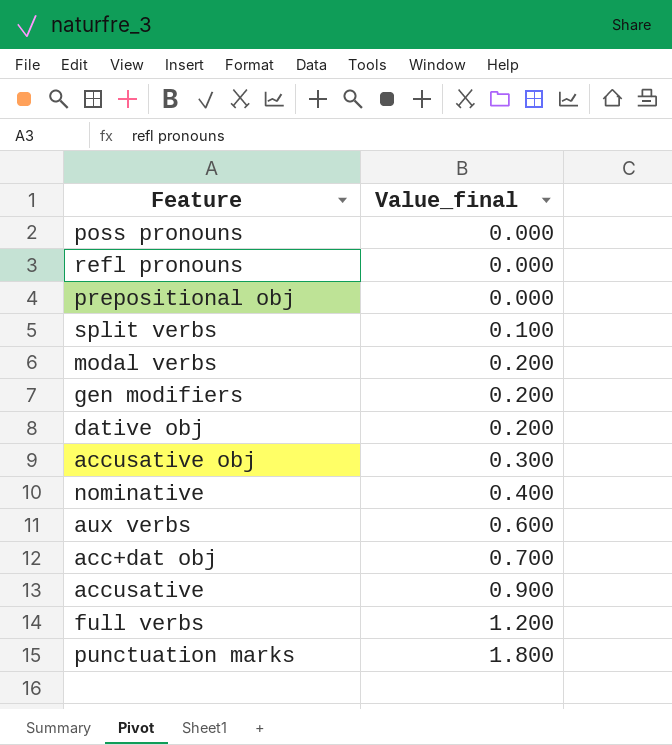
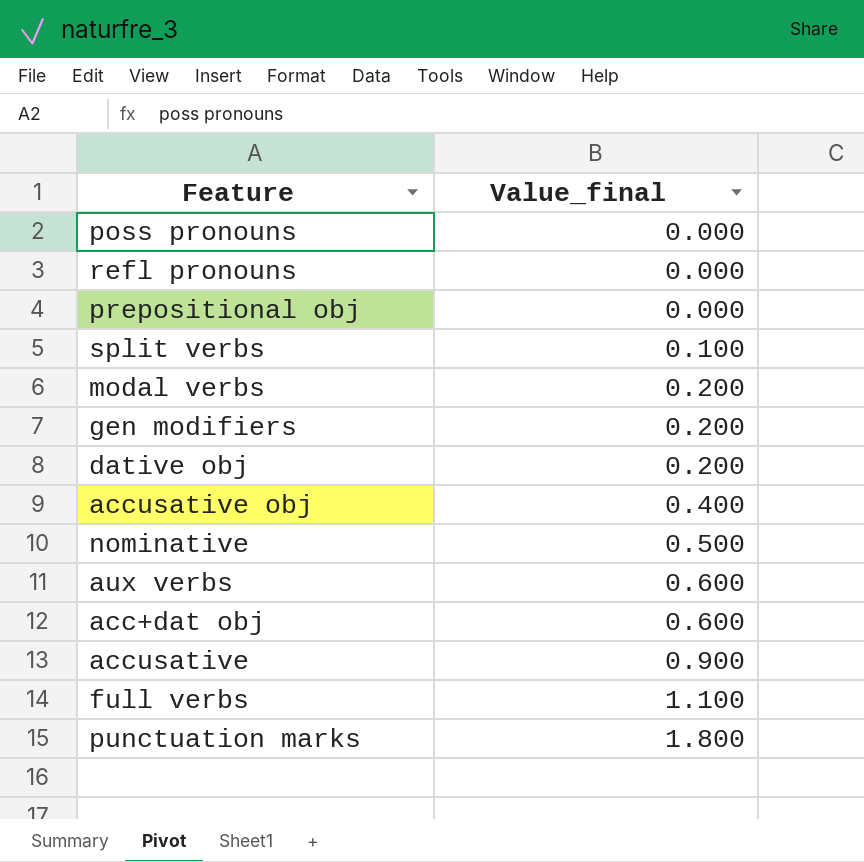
accusative obj | Value_final: 0.300 -> 0.400
nominative | Value_final: 0.400 -> 0.500
acc+dat obj | Value_final: 0.700 -> 0.600
full verbs | Value_final: 1.200 -> 1.100

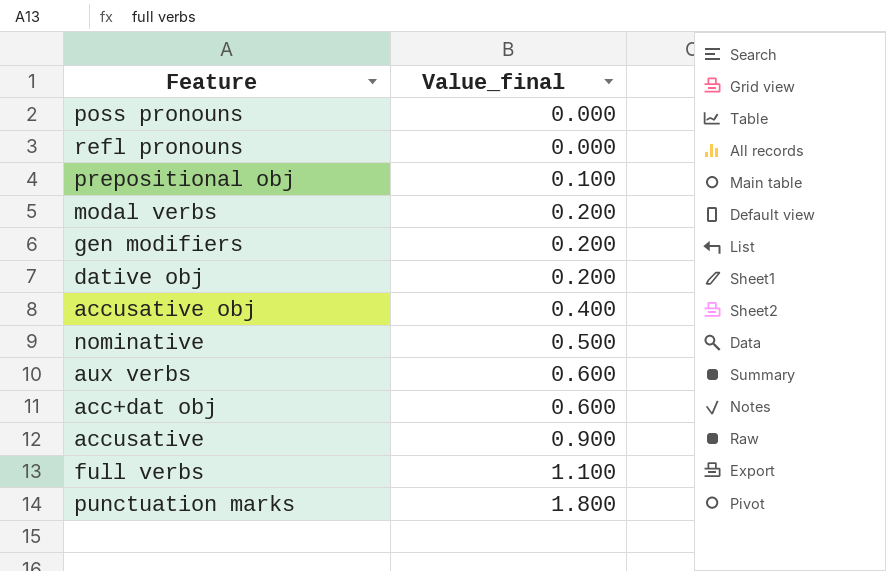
row split verbs: 0.100 -> none
prepositional obj | Value_final: 0.000 -> 0.100

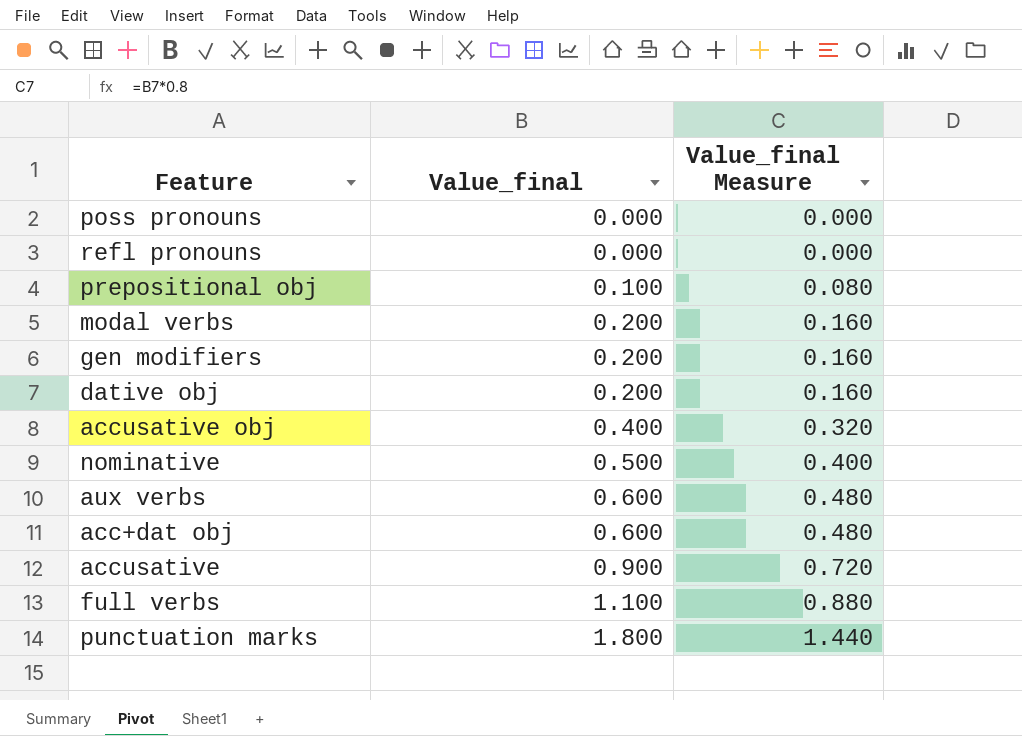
column Value_final Measure | formula: none -> [Value_final] * 0.8

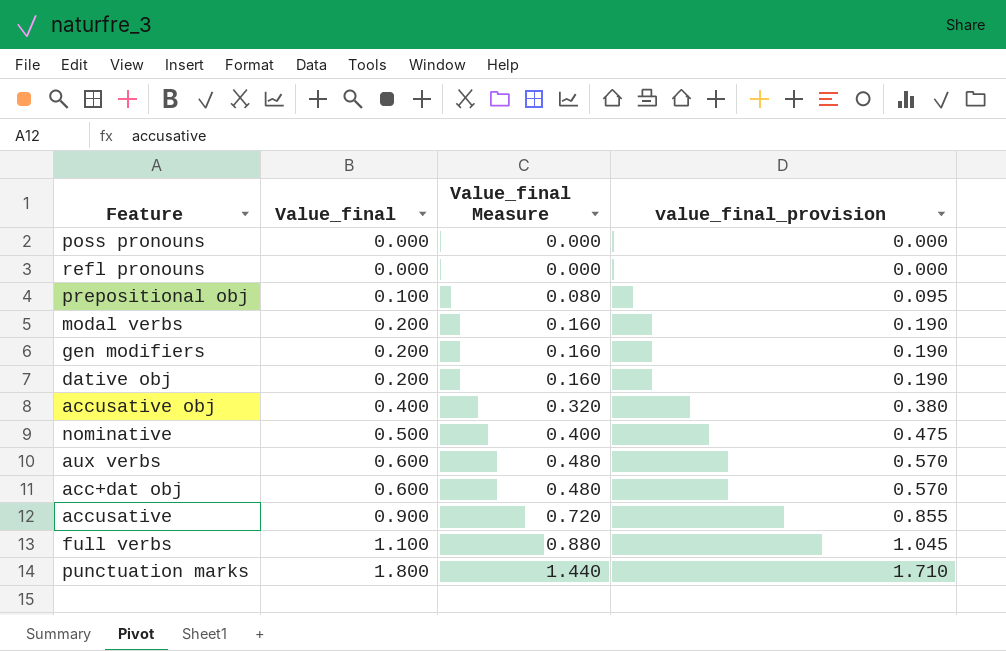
column value_final_provision | formula: none -> [Value_final] * 0.95

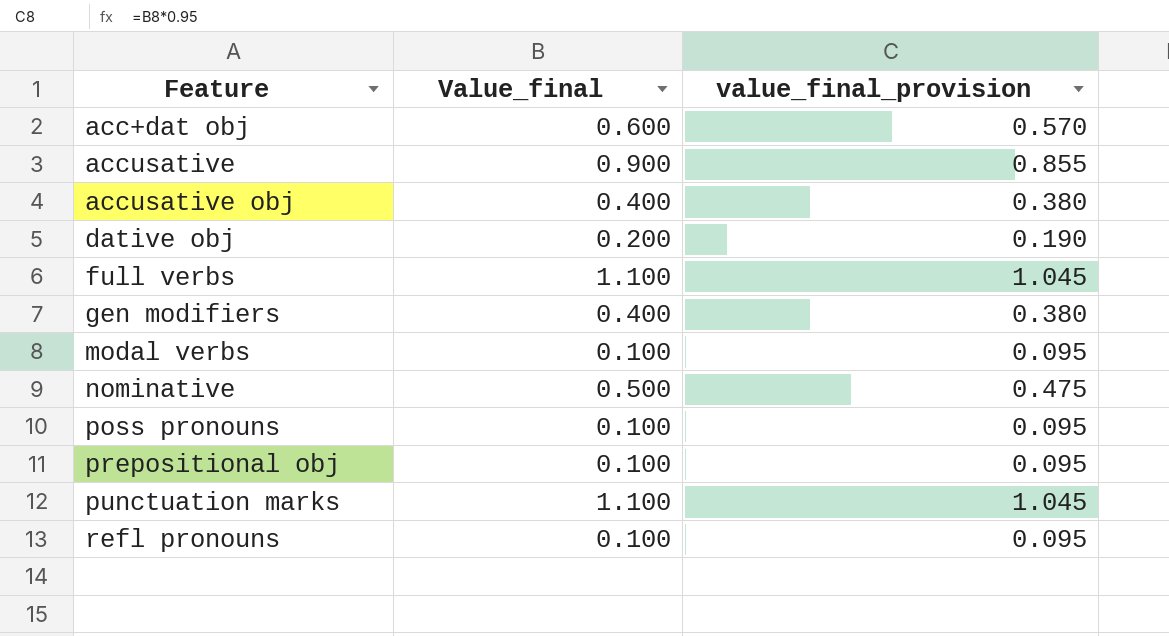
row order: Value_final ascending -> Feature ascending
column Value_final Measure | formula: [Value_final] * 0.8 -> none
row aux verbs: 0.600 | 0.480 | 0.570 -> none
gen modifiers | Value_final: 0.200 -> 0.400
gen modifiers | value_final_provision: 0.190 -> 0.380
modal verbs | Value_final: 0.200 -> 0.100
modal verbs | value_final_provision: 0.190 -> 0.095
poss pronouns | Value_final: 0.000 -> 0.100
poss pronouns | value_final_provision: 0.000 -> 0.095
punctuation marks | Value_final: 1.800 -> 1.100
punctuation marks | value_final_provision: 1.710 -> 1.045
refl pronouns | Value_final: 0.000 -> 0.100
refl pronouns | value_final_provision: 0.000 -> 0.095

